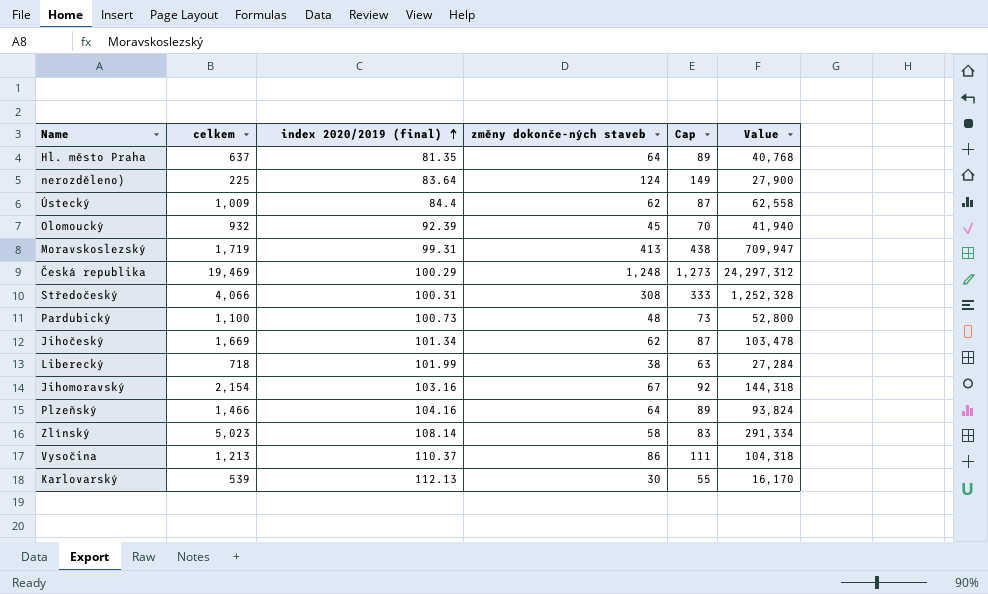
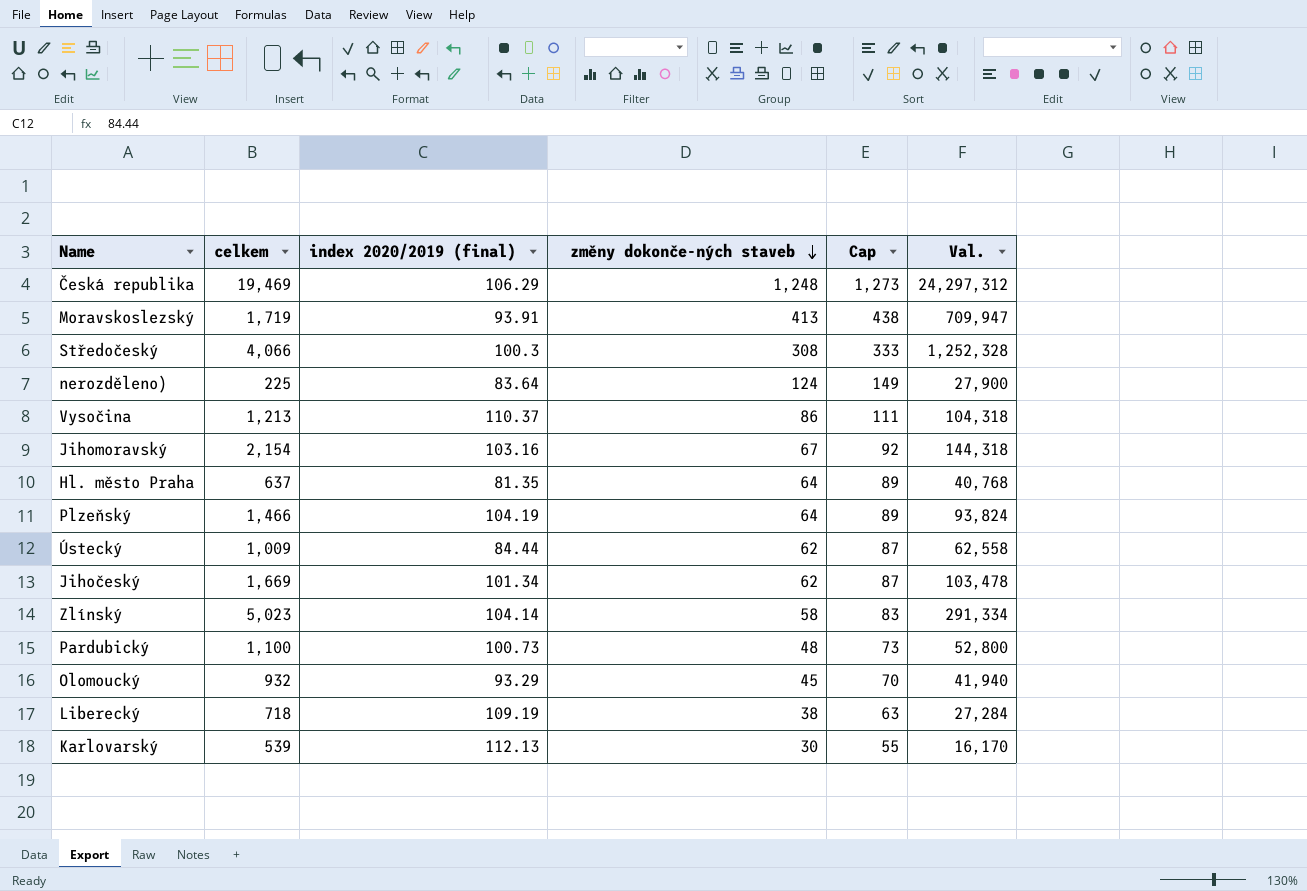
row order: index 2020/2019 (final) ascending -> změny dokonče-ných staveb descending
column name: Value -> Val.
Česká republika | index 2020/2019 (final): 100.29 -> 106.29
Moravskoslezský | index 2020/2019 (final): 99.31 -> 93.91
Středočeský | index 2020/2019 (final): 100.31 -> 100.3
Plzeňský | index 2020/2019 (final): 104.16 -> 104.19
Ústecký | index 2020/2019 (final): 84.4 -> 84.44
Zlínský | index 2020/2019 (final): 108.14 -> 104.14
Olomoucký | index 2020/2019 (final): 92.39 -> 93.29
Liberecký | index 2020/2019 (final): 101.99 -> 109.19

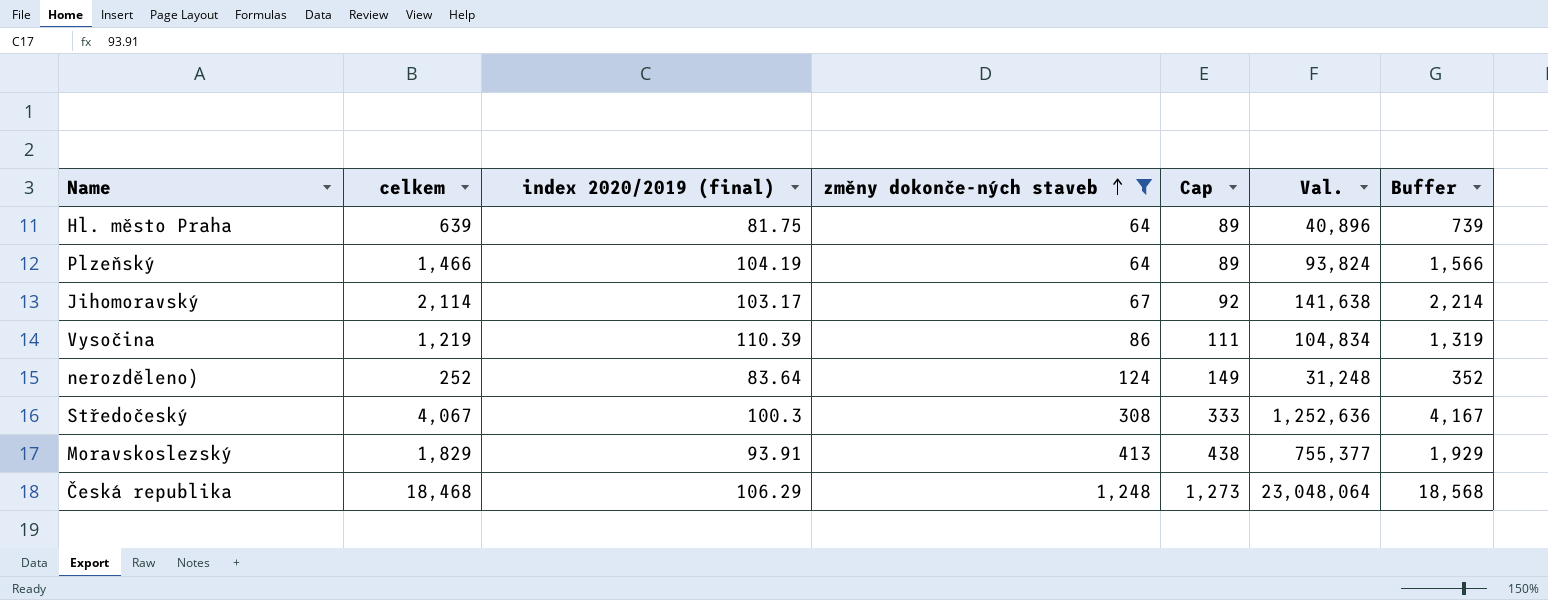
filter: none -> změny dokonče-ných staveb >= 64
row order: změny dokonče-ných staveb descending -> změny dokonče-ných staveb ascending
column Buffer | formula: none -> [celkem] + 100
Hl. město Praha | celkem: 637 -> 639
Hl. město Praha | index 2020/2019 (final): 81.35 -> 81.75
Hl. město Praha | Val.: 40,768 -> 40,896
Jihomoravský | celkem: 2,154 -> 2,114
Jihomoravský | index 2020/2019 (final): 103.16 -> 103.17
Jihomoravský | Val.: 144,318 -> 141,638
Vysočina | celkem: 1,213 -> 1,219
Vysočina | index 2020/2019 (final): 110.37 -> 110.39
Vysočina | Val.: 104,318 -> 104,834
nerozděleno) | celkem: 225 -> 252
nerozděleno) | Val.: 27,900 -> 31,248
Středočeský | celkem: 4,066 -> 4,067
Středočeský | Val.: 1,252,328 -> 1,252,636
Moravskoslezský | celkem: 1,719 -> 1,829
Moravskoslezský | Val.: 709,947 -> 755,377
Česká republika | celkem: 19,469 -> 18,468
Česká republika | Val.: 24,297,312 -> 23,048,064

